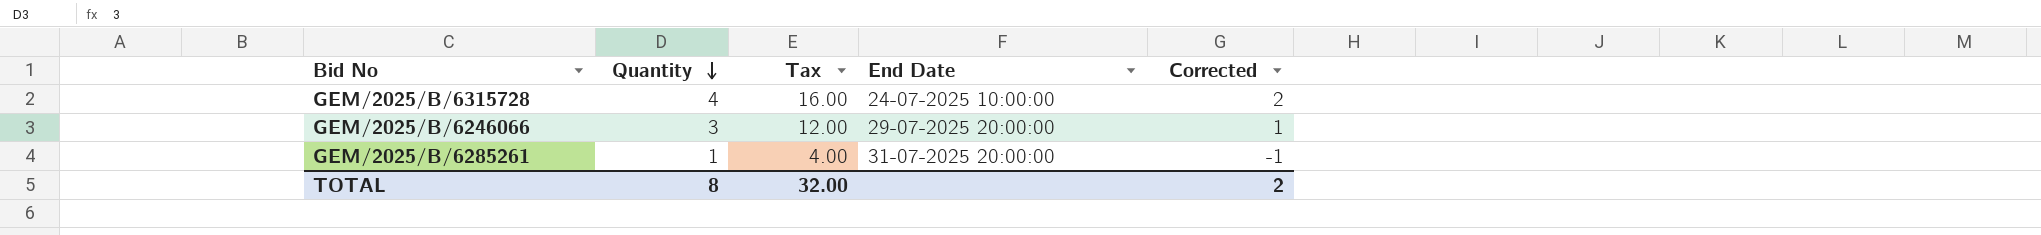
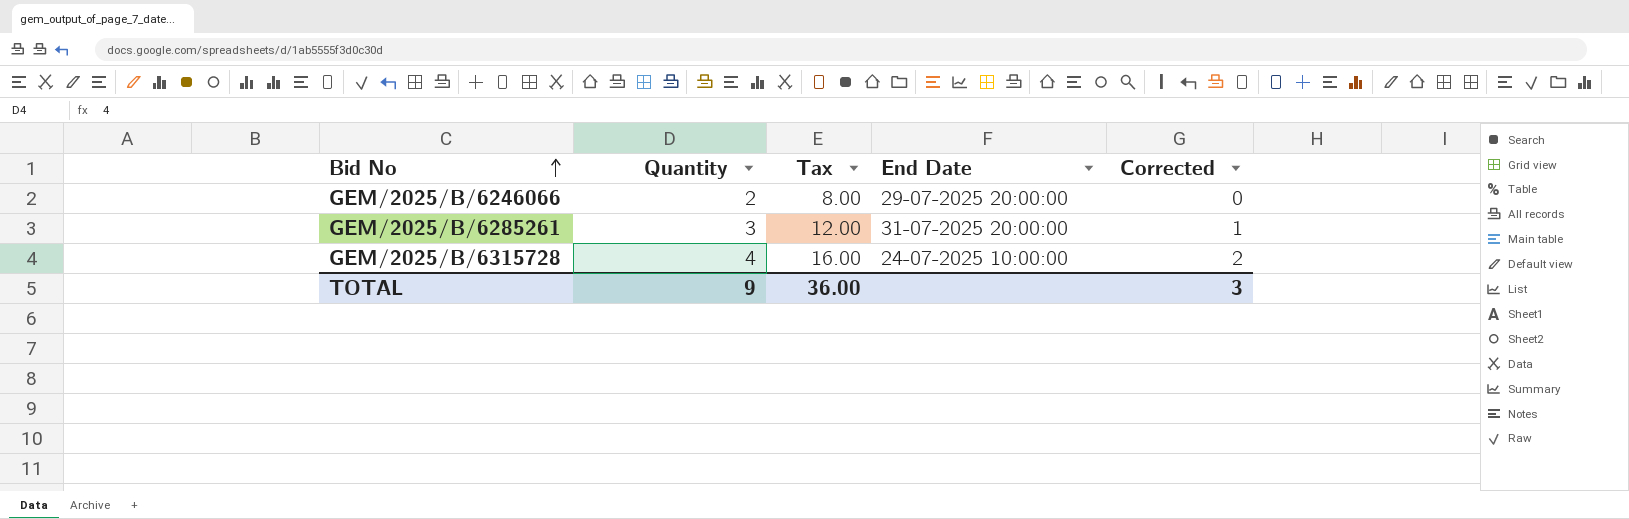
row order: Quantity descending -> Bid No ascending
GEM/2025/B/6246066 | Quantity: 3 -> 2
GEM/2025/B/6246066 | Tax: 12.00 -> 8.00
GEM/2025/B/6246066 | Corrected: 1 -> 0
GEM/2025/B/6285261 | Quantity: 1 -> 3
GEM/2025/B/6285261 | Tax: 4.00 -> 12.00
GEM/2025/B/6285261 | Corrected: -1 -> 1
TOTAL | Quantity: 8 -> 9
TOTAL | Tax: 32.00 -> 36.00
TOTAL | Corrected: 2 -> 3

